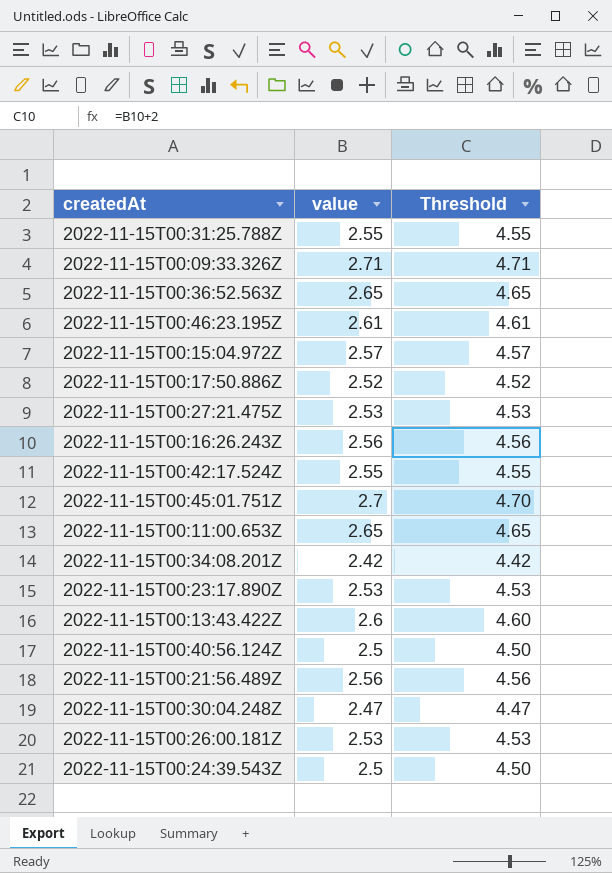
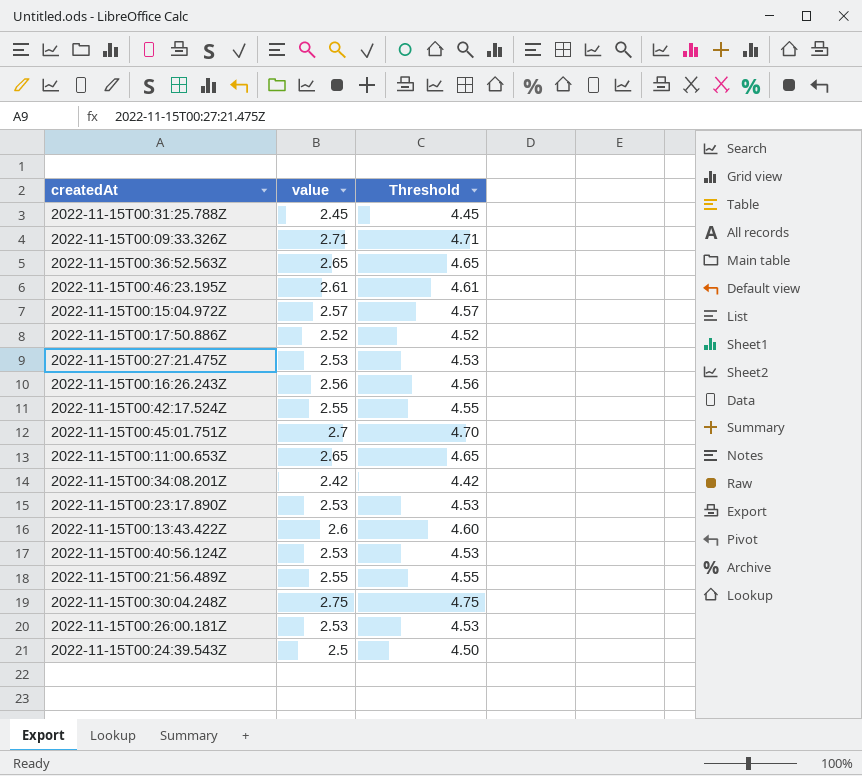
2022-11-15T00:31:25.788Z | value: 2.55 -> 2.45
2022-11-15T00:31:25.788Z | Threshold: 4.55 -> 4.45
2022-11-15T00:40:56.124Z | value: 2.5 -> 2.53
2022-11-15T00:40:56.124Z | Threshold: 4.50 -> 4.53
2022-11-15T00:21:56.489Z | value: 2.56 -> 2.55
2022-11-15T00:21:56.489Z | Threshold: 4.56 -> 4.55
2022-11-15T00:30:04.248Z | value: 2.47 -> 2.75
2022-11-15T00:30:04.248Z | Threshold: 4.47 -> 4.75

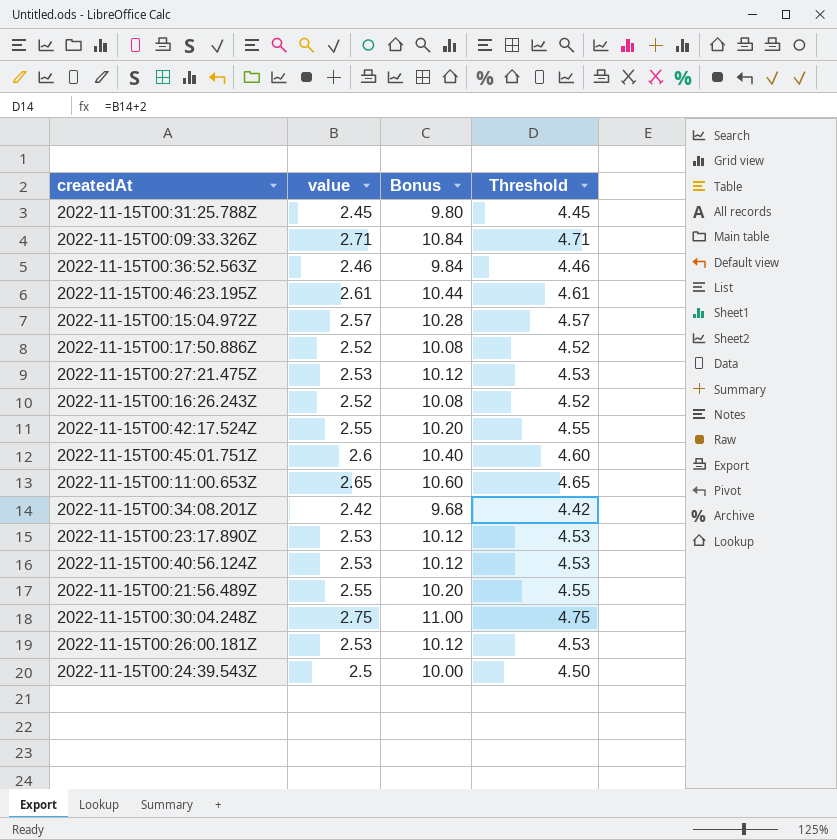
column Bonus | formula: none -> [value] * 4
row 2022-11-15T00:13:43.422Z: 2.6 | 4.60 -> none
2022-11-15T00:36:52.563Z | value: 2.65 -> 2.46
2022-11-15T00:36:52.563Z | Threshold: 4.65 -> 4.46
2022-11-15T00:16:26.243Z | value: 2.56 -> 2.52
2022-11-15T00:16:26.243Z | Threshold: 4.56 -> 4.52
2022-11-15T00:45:01.751Z | value: 2.7 -> 2.6
2022-11-15T00:45:01.751Z | Threshold: 4.70 -> 4.60

